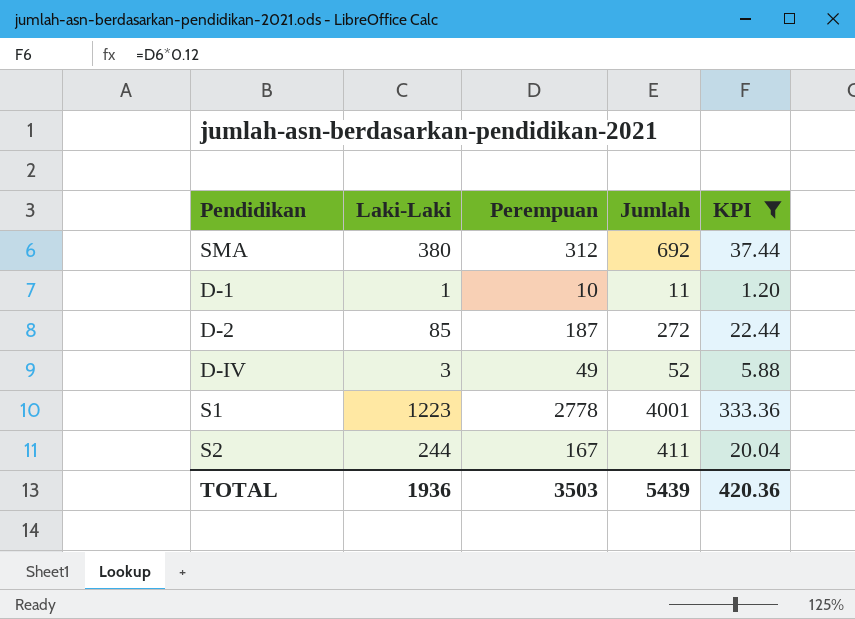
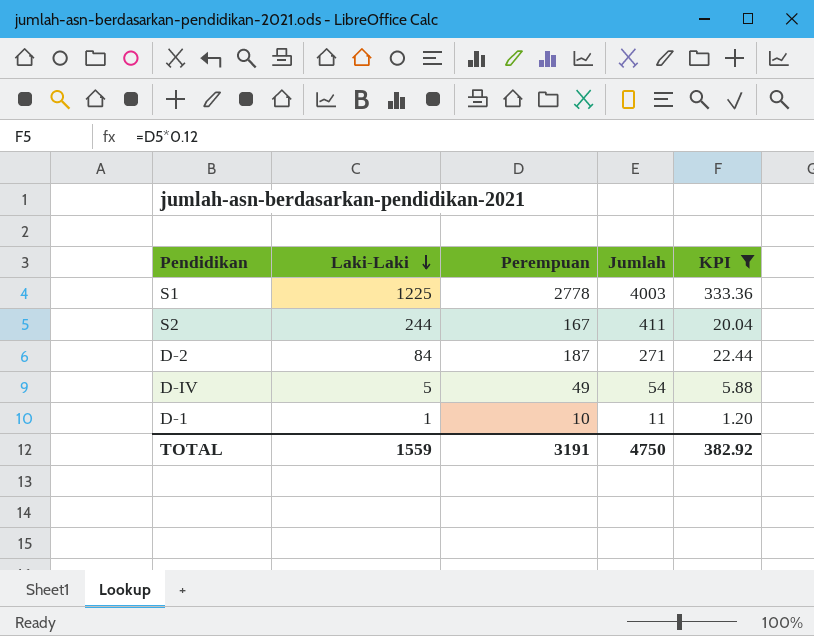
row order: none -> Laki-Laki descending
row SMA: 380 | 312 | 692 | 37.44 -> none
S1 | Laki-Laki: 1223 -> 1225
S1 | Jumlah: 4001 -> 4003
D-2 | Laki-Laki: 85 -> 84
D-2 | Jumlah: 272 -> 271
D-IV | Laki-Laki: 3 -> 5
D-IV | Jumlah: 52 -> 54
TOTAL | Laki-Laki: 1936 -> 1559
TOTAL | Perempuan: 3503 -> 3191
TOTAL | Jumlah: 5439 -> 4750
TOTAL | KPI: 420.36 -> 382.92

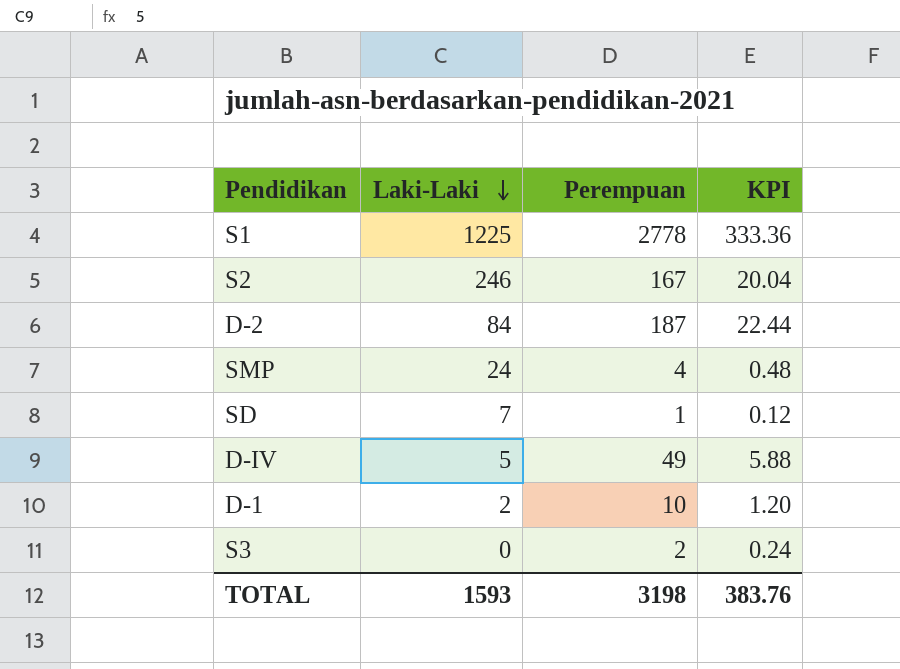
filter: KPI >= 1.20 -> none
column Jumlah | formula: [Laki-Laki] + [Perempuan] -> none
S2 | Laki-Laki: 244 -> 246
D-1 | Laki-Laki: 1 -> 2
TOTAL | Laki-Laki: 1559 -> 1593
TOTAL | Perempuan: 3191 -> 3198
TOTAL | KPI: 382.92 -> 383.76

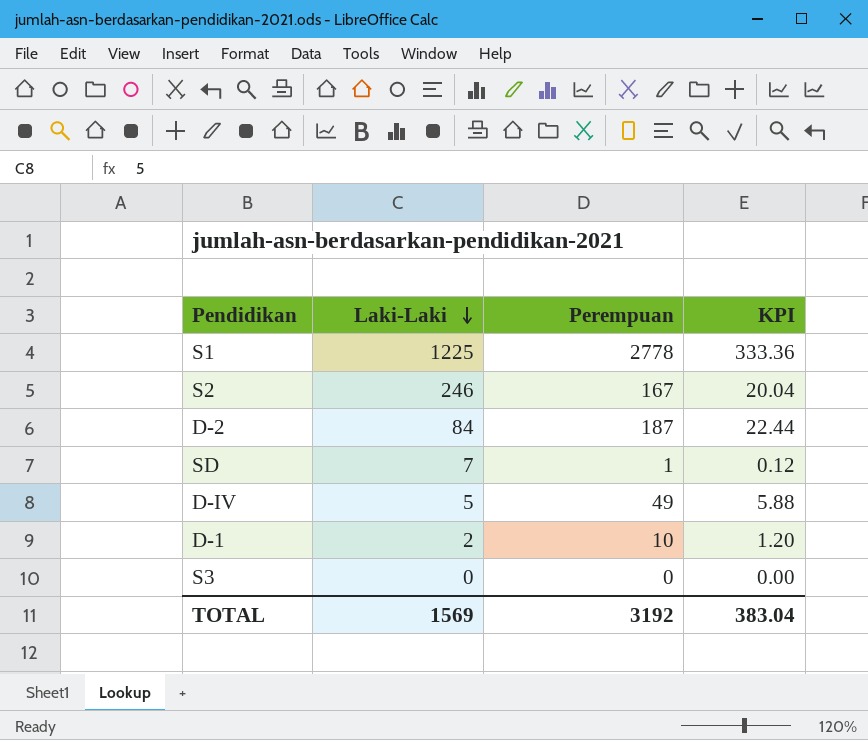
row SMP: 24 | 4 | 0.48 -> none
S3 | Perempuan: 2 -> 0
S3 | KPI: 0.24 -> 0.00
TOTAL | Laki-Laki: 1593 -> 1569
TOTAL | Perempuan: 3198 -> 3192
TOTAL | KPI: 383.76 -> 383.04

